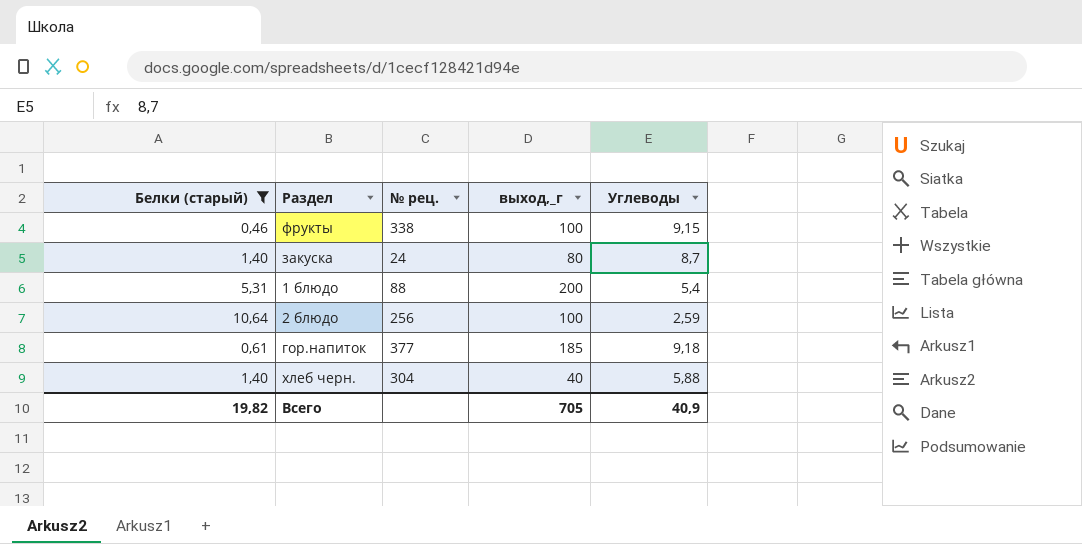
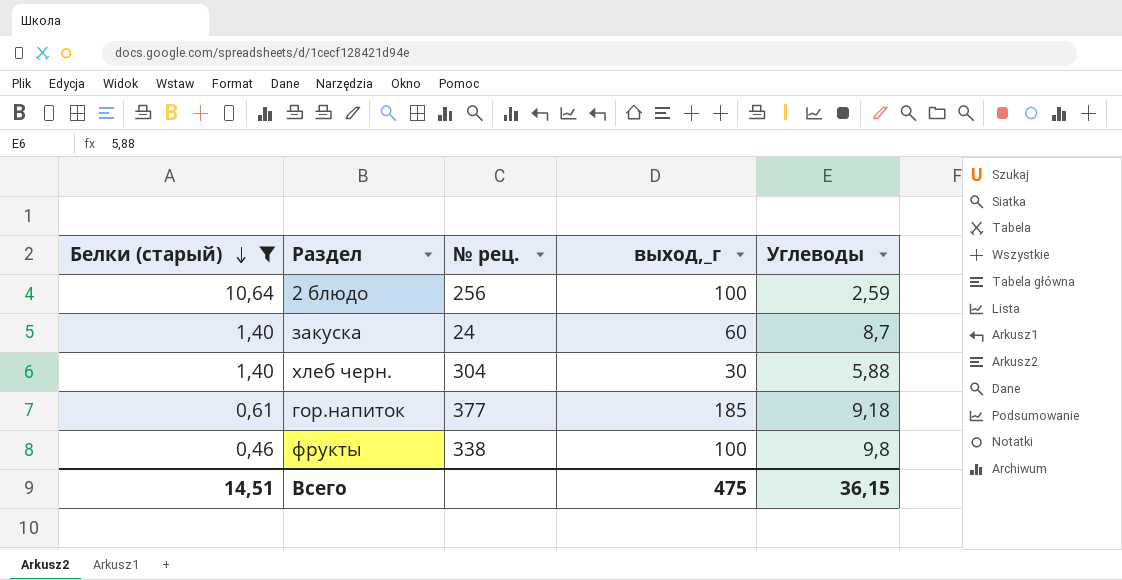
row order: none -> Белки (старый) descending
row 1 блюдо: 5,31 | 88 | 200 | 5,4 -> none
закуска | выход,_г: 80 -> 60
хлеб черн. | выход,_г: 40 -> 30
фрукты | Углеводы: 9,15 -> 9,8
Всего | Белки (старый): 19,82 -> 14,51
Всего | выход,_г: 705 -> 475
Всего | Углеводы: 40,9 -> 36,15

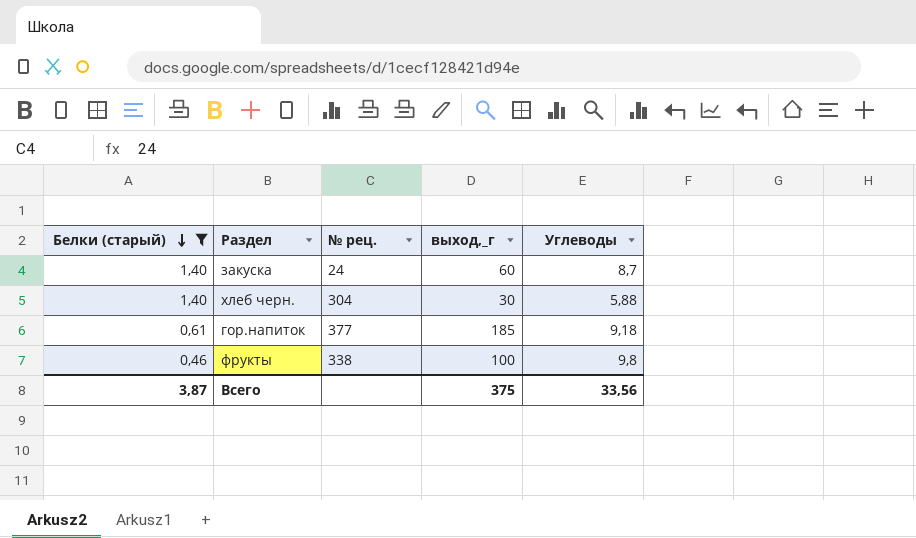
row 2 блюдо: 10,64 | 256 | 100 | 2,59 -> none
Всего | Белки (старый): 14,51 -> 3,87
Всего | выход,_г: 475 -> 375
Всего | Углеводы: 36,15 -> 33,56

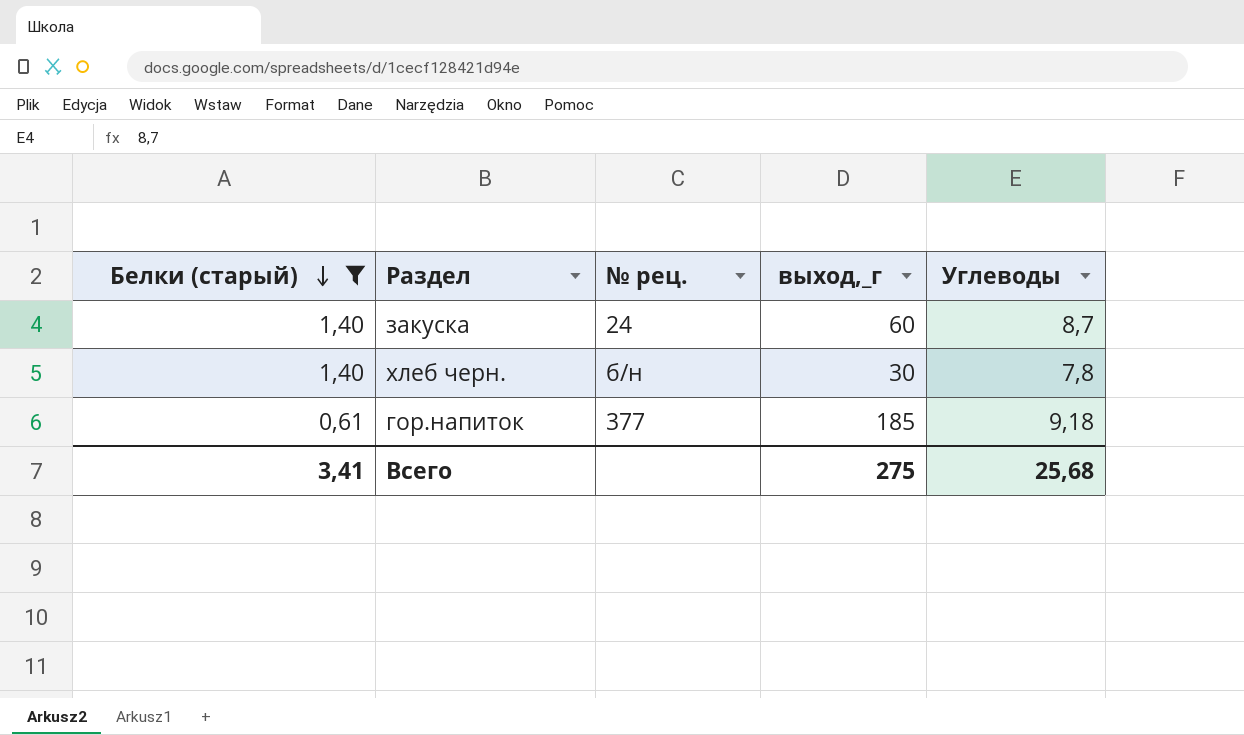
row фрукты: 0,46 | 338 | 100 | 9,8 -> none
хлеб черн. | № рец.: 304 -> б/н
хлеб черн. | Углеводы: 5,88 -> 7,8
Всего | Белки (старый): 3,87 -> 3,41
Всего | выход,_г: 375 -> 275
Всего | Углеводы: 33,56 -> 25,68

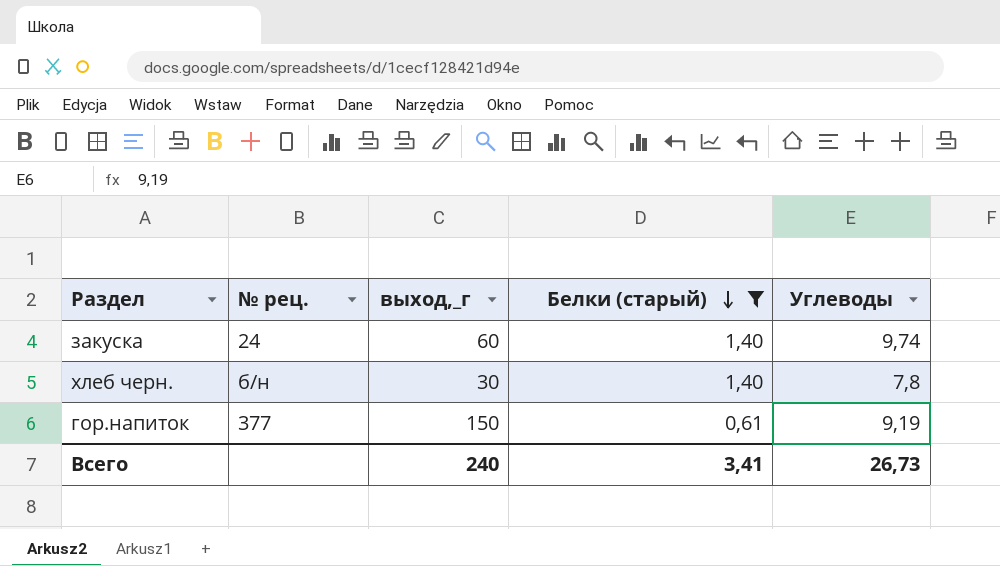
column Белки (старый) | position: 1 -> 4
закуска | Углеводы: 8,7 -> 9,74
гор.напиток | выход,_г: 185 -> 150
гор.напиток | Углеводы: 9,18 -> 9,19
Всего | выход,_г: 275 -> 240
Всего | Углеводы: 25,68 -> 26,73

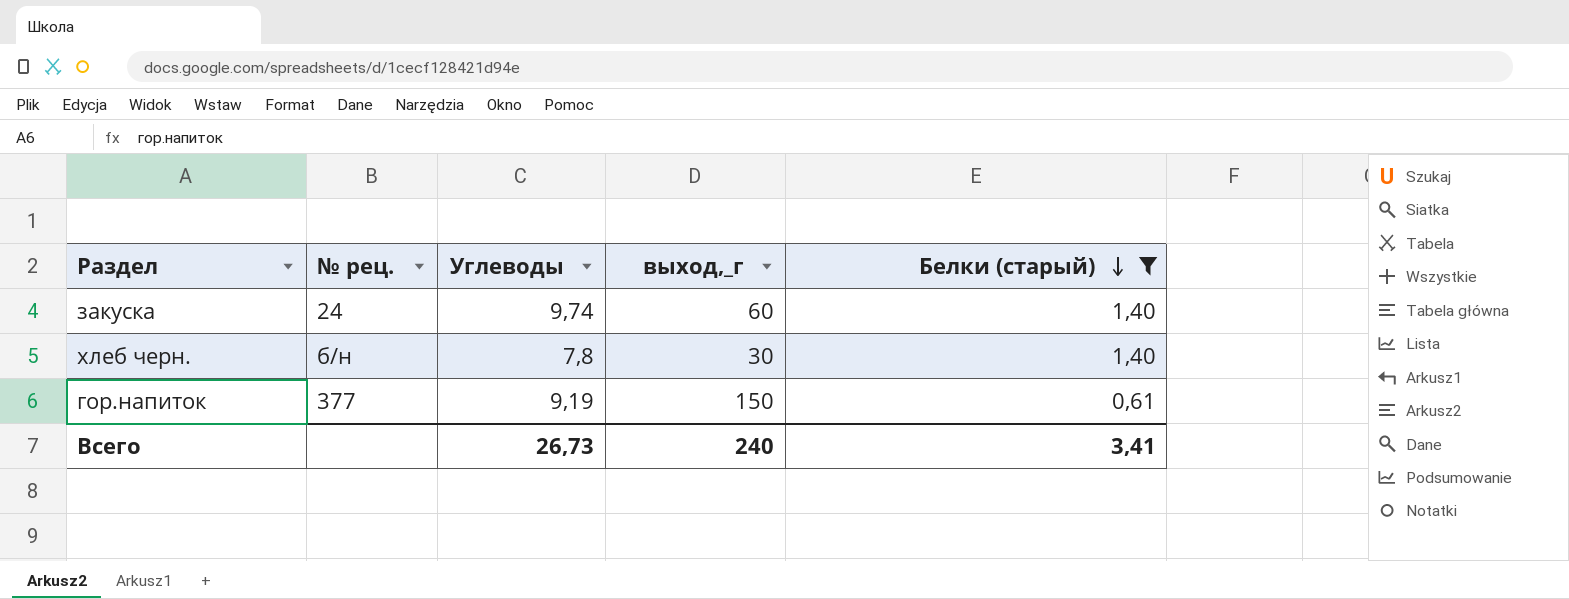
column Углеводы | position: 5 -> 3

